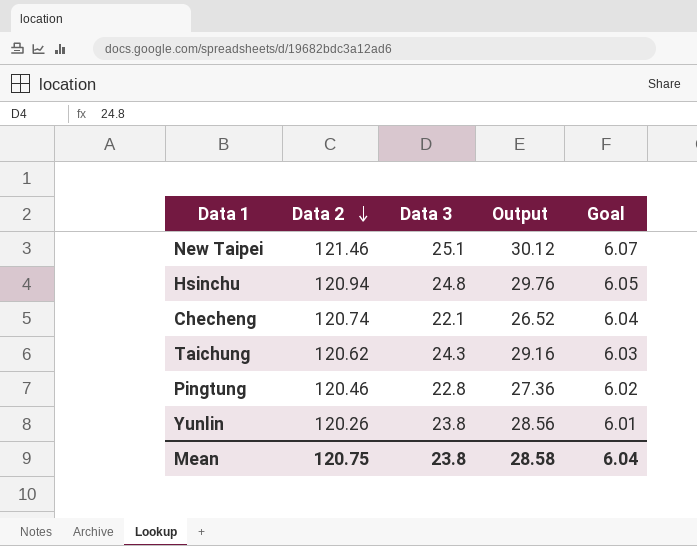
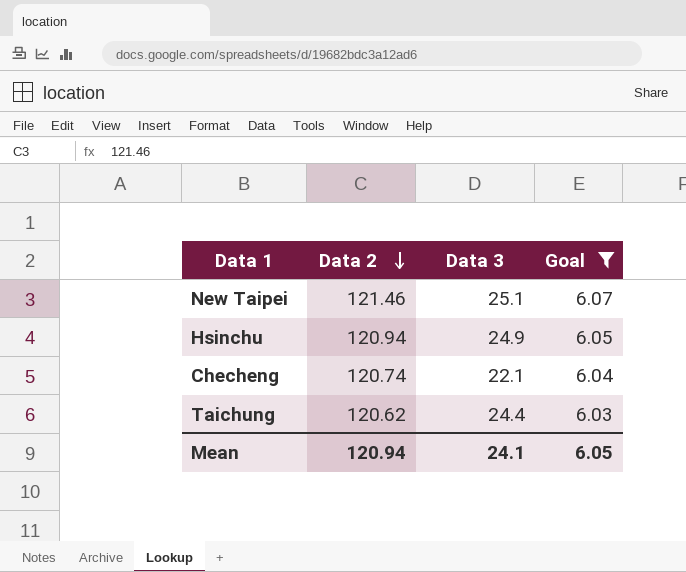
filter: none -> Goal >= 6.03
column Output | formula: [Data 3] * 1.2 -> none
Hsinchu | Data 3: 24.8 -> 24.9
Taichung | Data 3: 24.3 -> 24.4
Mean | Data 2: 120.75 -> 120.94
Mean | Data 3: 23.8 -> 24.1
Mean | Goal: 6.04 -> 6.05

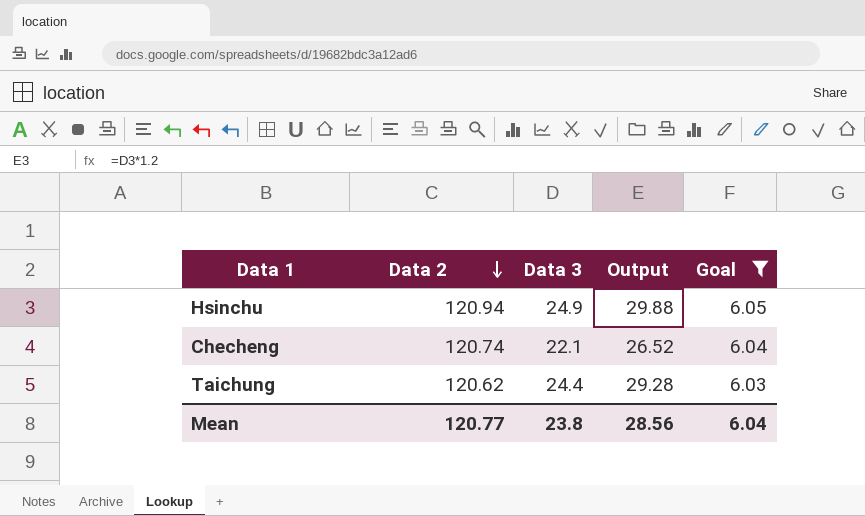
column Output | formula: none -> [Data 3] * 1.2
row New Taipei: 121.46 | 25.1 | 6.07 -> none
Mean | Data 2: 120.94 -> 120.77
Mean | Data 3: 24.1 -> 23.8
Mean | Goal: 6.05 -> 6.04

